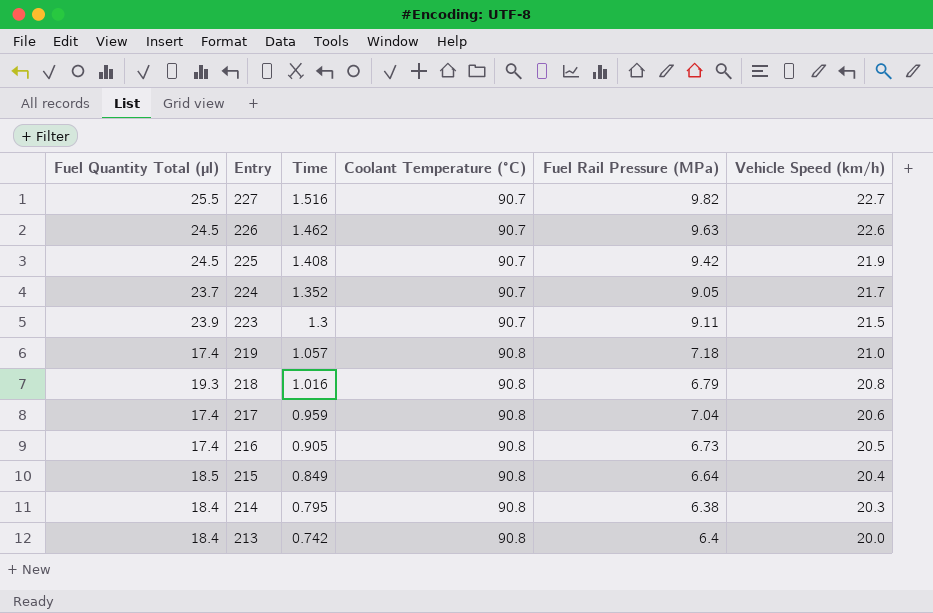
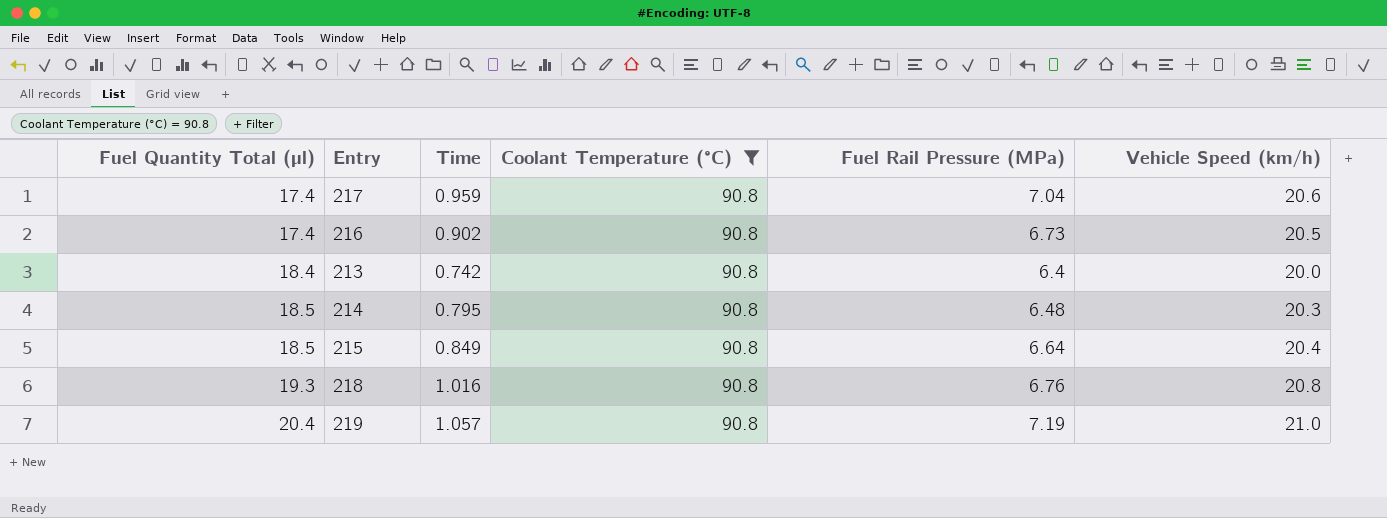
filter: none -> Coolant Temperature (°C) = 90.8
row order: Entry descending -> Fuel Quantity Total (µl) ascending
216 | Time: 0.905 -> 0.902
214 | Fuel Quantity Total (µl): 18.4 -> 18.5
214 | Fuel Rail Pressure (MPa): 6.38 -> 6.48
218 | Fuel Rail Pressure (MPa): 6.79 -> 6.76
219 | Fuel Quantity Total (µl): 17.4 -> 20.4
219 | Fuel Rail Pressure (MPa): 7.18 -> 7.19

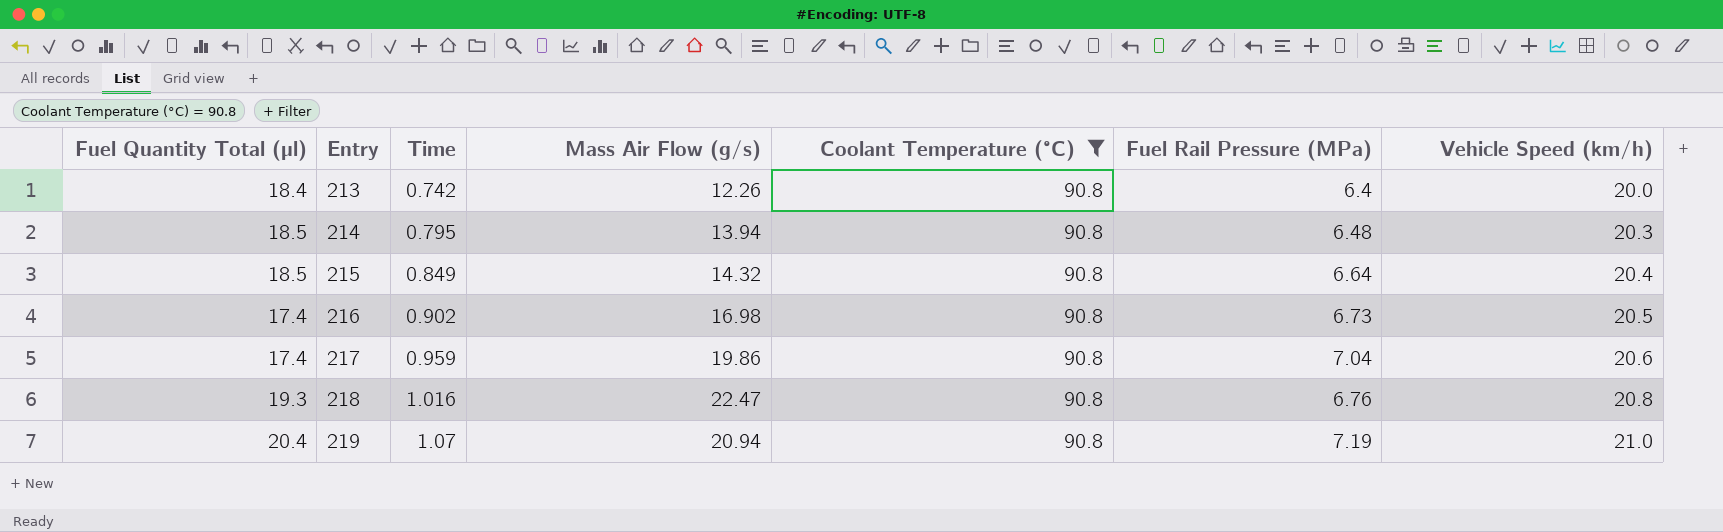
row order: Fuel Quantity Total (µl) ascending -> Entry ascending
column Mass Air Flow (g/s) | position: none -> 4
219 | Time: 1.057 -> 1.07

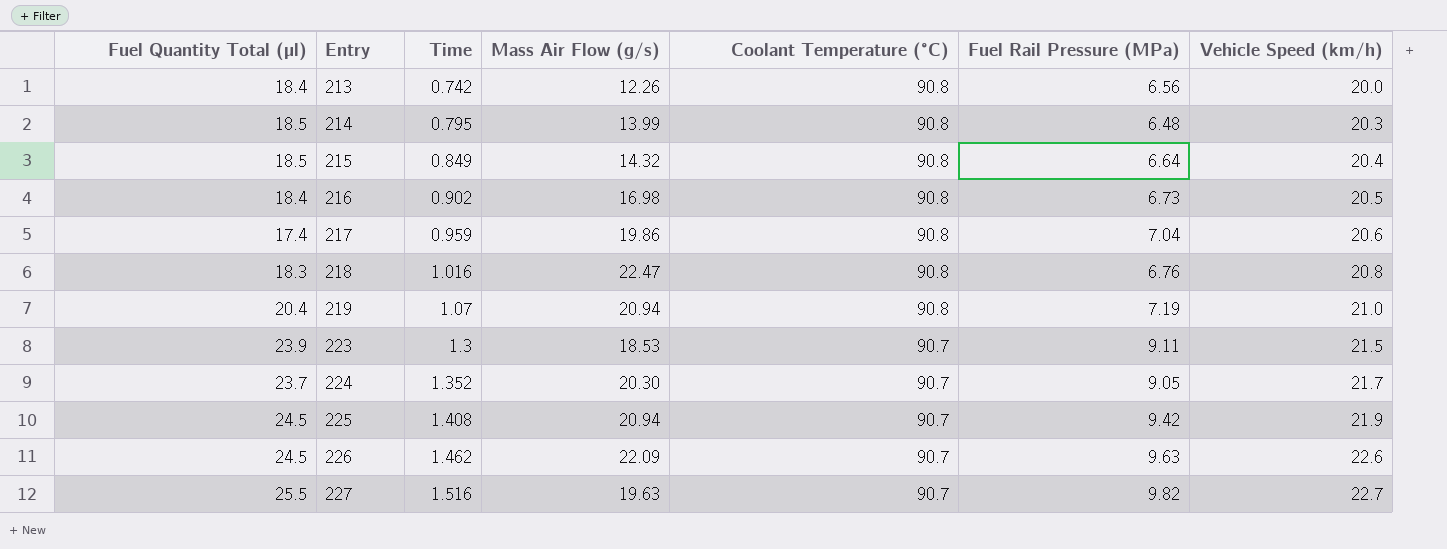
filter: Coolant Temperature (°C) = 90.8 -> none
213 | Fuel Rail Pressure (MPa): 6.4 -> 6.56
214 | Mass Air Flow (g/s): 13.94 -> 13.99
216 | Fuel Quantity Total (µl): 17.4 -> 18.4
218 | Fuel Quantity Total (µl): 19.3 -> 18.3

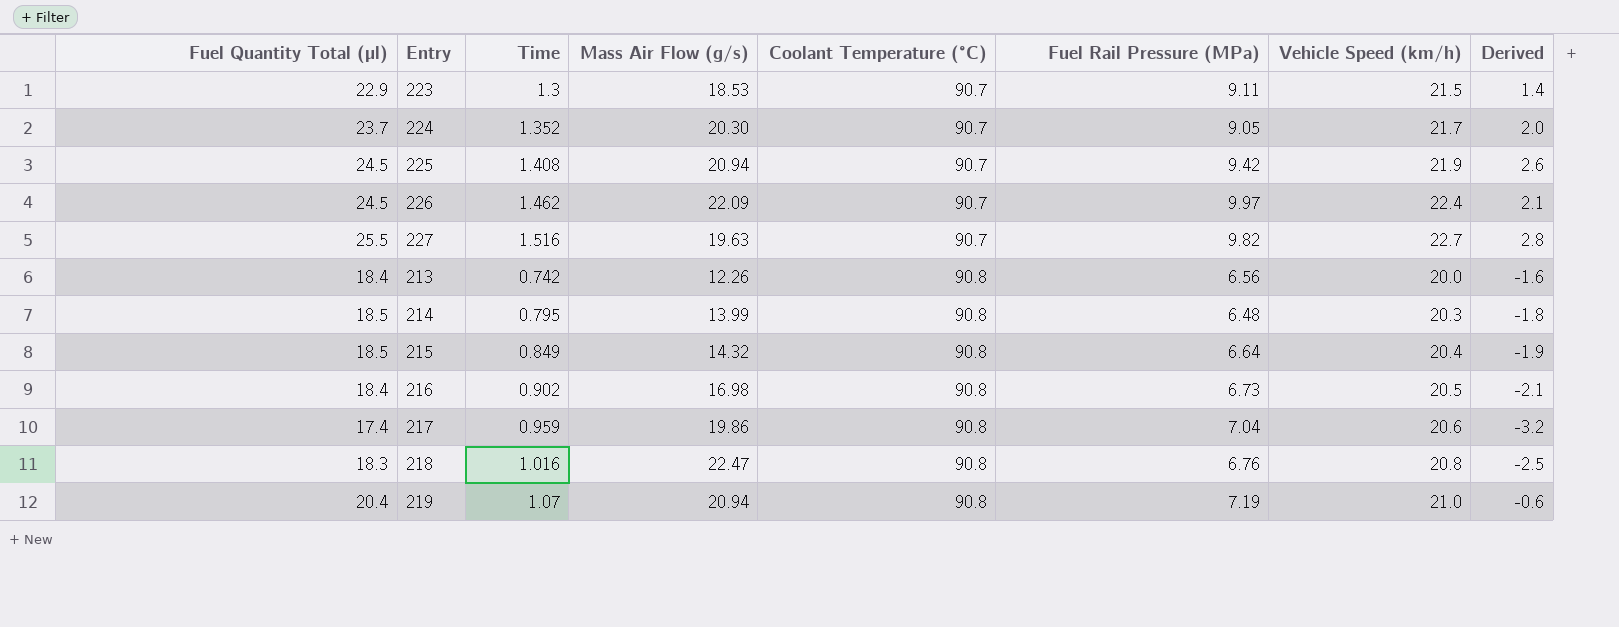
row order: Entry ascending -> Coolant Temperature (°C) ascending
column Derived | formula: none -> [Fuel Quantity Total (µl)] - [Vehicle Speed (km/h)]
223 | Fuel Quantity Total (µl): 23.9 -> 22.9
226 | Fuel Rail Pressure (MPa): 9.63 -> 9.97
226 | Vehicle Speed (km/h): 22.6 -> 22.4

